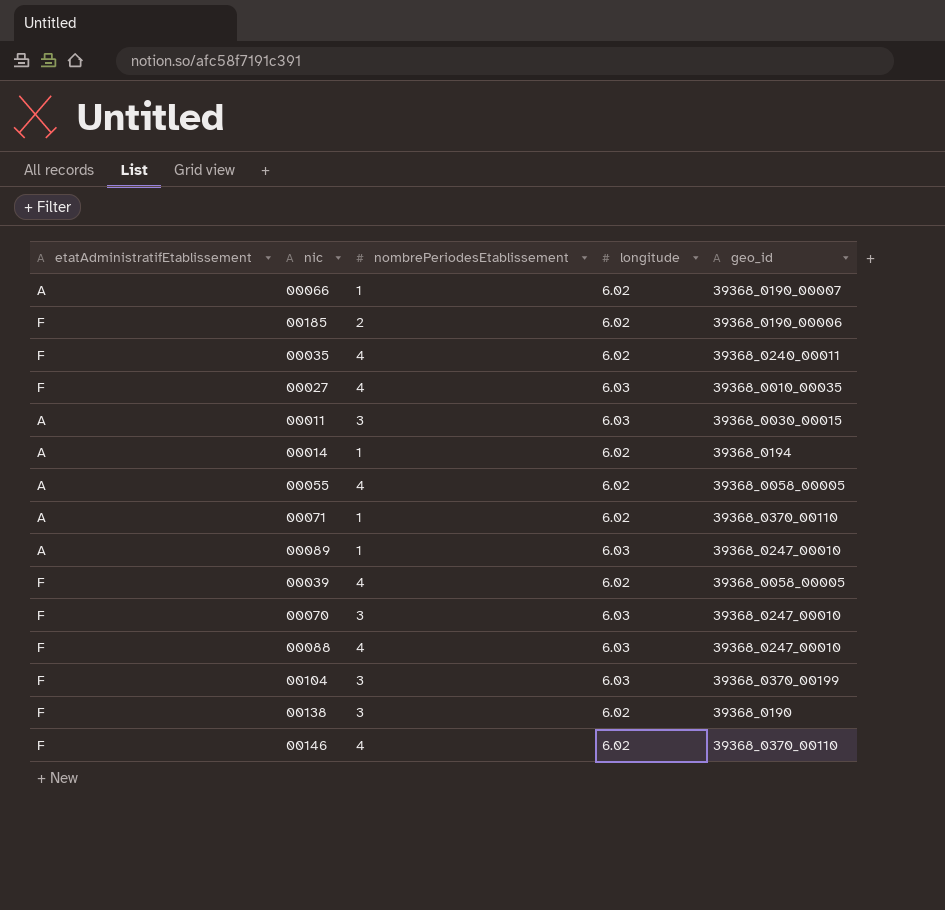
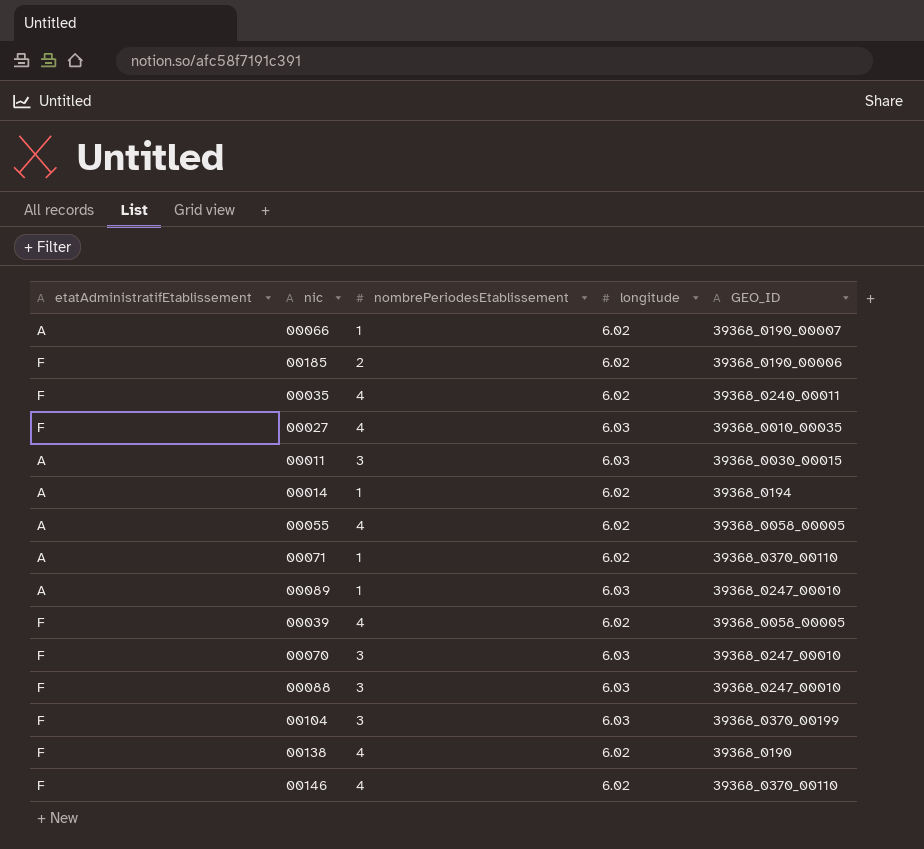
column name: geo_id -> GEO_ID
00088 | nombrePeriodesEtablissement: 4 -> 3
00138 | nombrePeriodesEtablissement: 3 -> 4

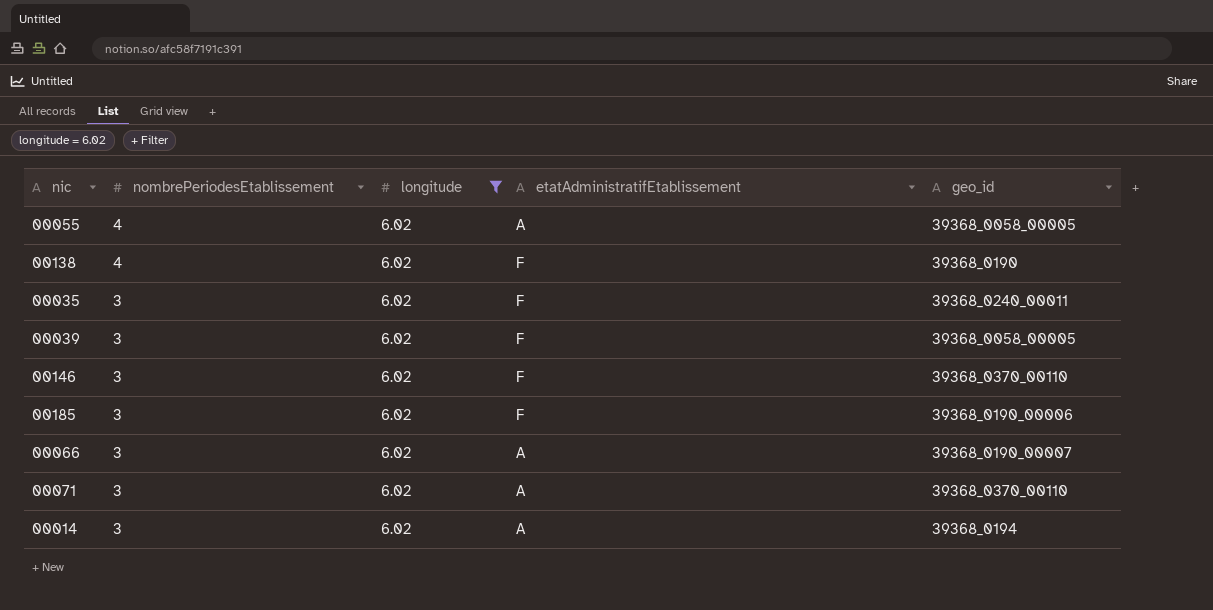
filter: none -> longitude = 6.02
row order: none -> nombrePeriodesEtablissement descending
column etatAdministratifEtablissement | position: 1 -> 4
column name: GEO_ID -> geo_id
00035 | nombrePeriodesEtablissement: 4 -> 3
00039 | nombrePeriodesEtablissement: 4 -> 3
00146 | nombrePeriodesEtablissement: 4 -> 3
00185 | nombrePeriodesEtablissement: 2 -> 3
00066 | nombrePeriodesEtablissement: 1 -> 3
00071 | nombrePeriodesEtablissement: 1 -> 3
00014 | nombrePeriodesEtablissement: 1 -> 3

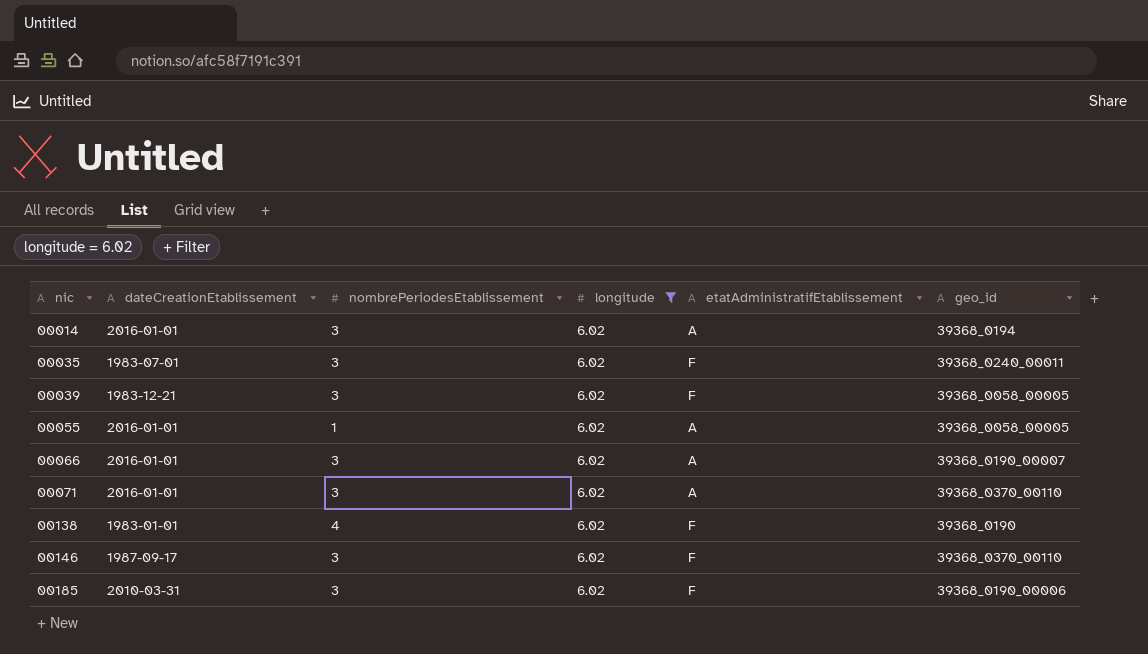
row order: nombrePeriodesEtablissement descending -> nic ascending
column dateCreationEtablissement | position: none -> 2
00055 | nombrePeriodesEtablissement: 4 -> 1

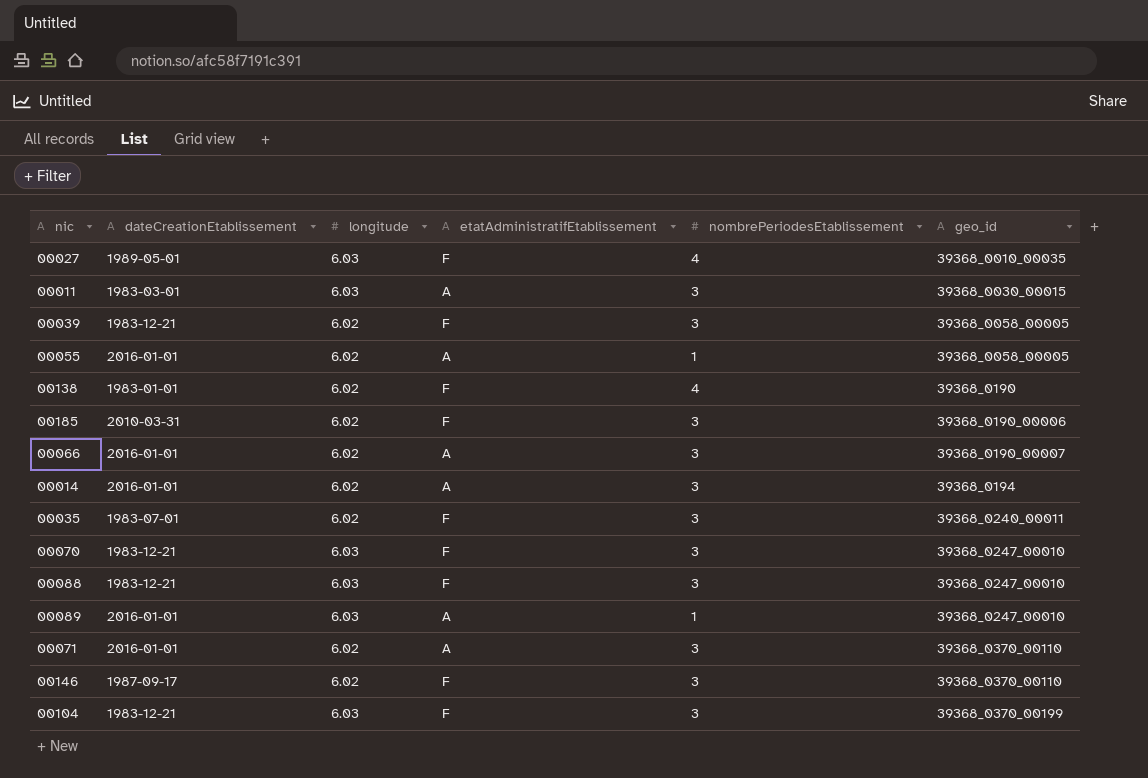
filter: longitude = 6.02 -> none
row order: nic ascending -> geo_id ascending
column nombrePeriodesEtablissement | position: 3 -> 5

